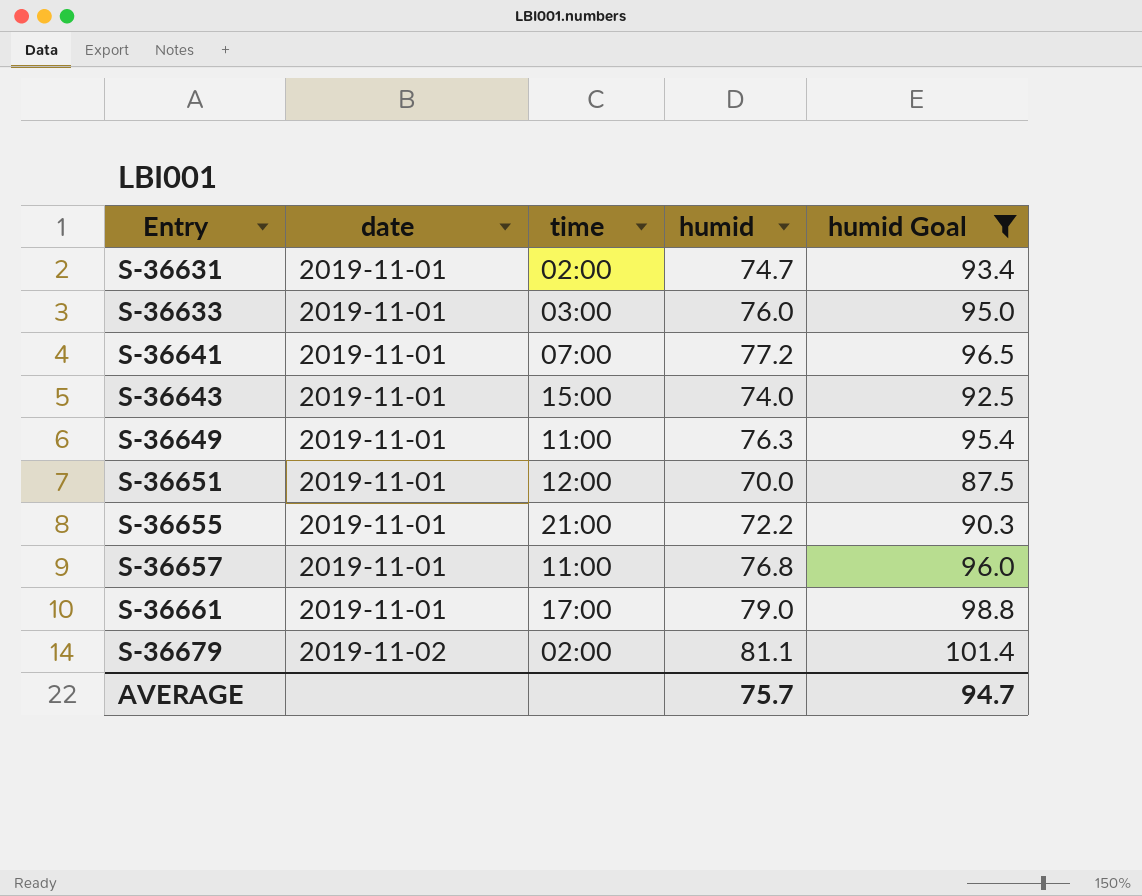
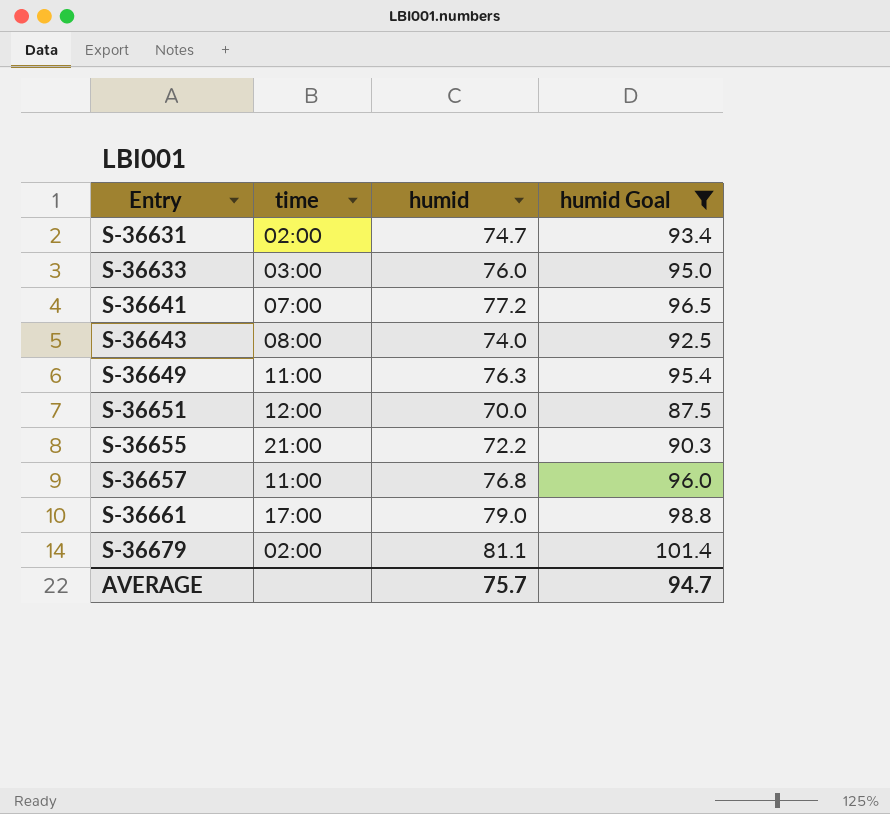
column date | position: 2 -> none
S-36643 | time: 15:00 -> 08:00

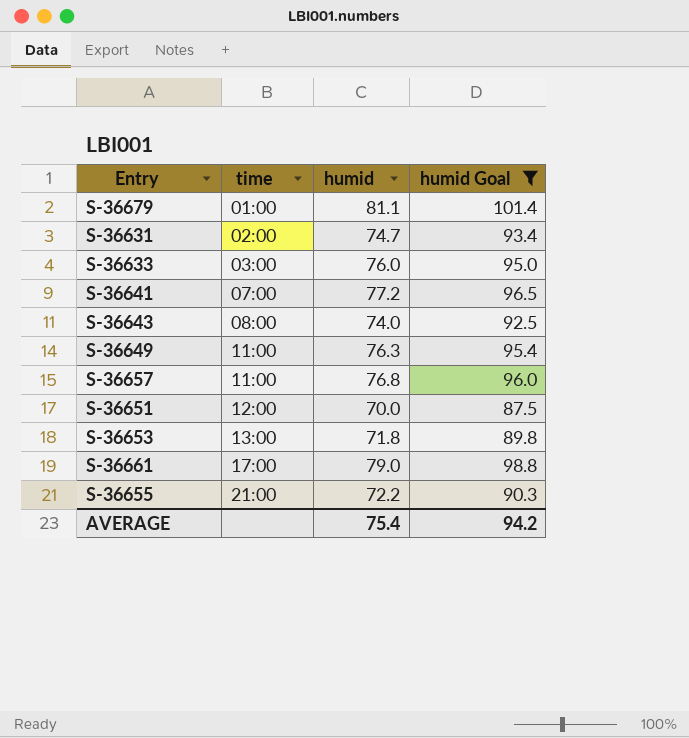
row order: Entry ascending -> time ascending
S-36679 | time: 02:00 -> 01:00
row S-36653: none -> 13:00 | 71.8 | 89.8
AVERAGE | humid: 75.7 -> 75.4
AVERAGE | humid Goal: 94.7 -> 94.2

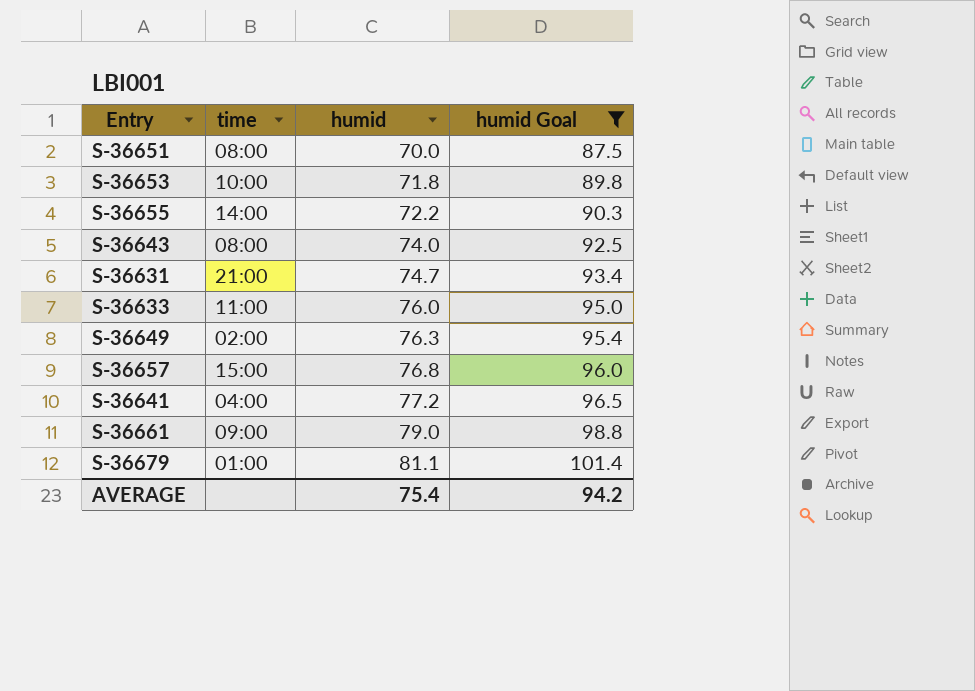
row order: time ascending -> humid ascending
S-36651 | time: 12:00 -> 08:00
S-36653 | time: 13:00 -> 10:00
S-36655 | time: 21:00 -> 14:00
S-36631 | time: 02:00 -> 21:00
S-36633 | time: 03:00 -> 11:00
S-36649 | time: 11:00 -> 02:00
S-36657 | time: 11:00 -> 15:00
S-36641 | time: 07:00 -> 04:00
S-36661 | time: 17:00 -> 09:00

